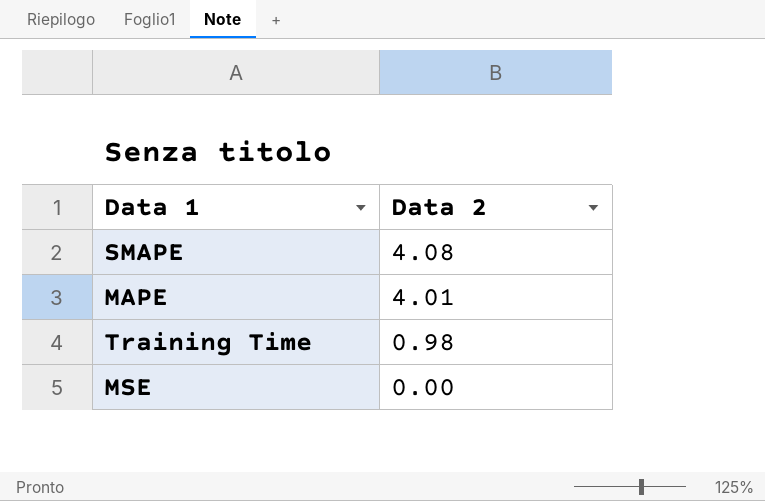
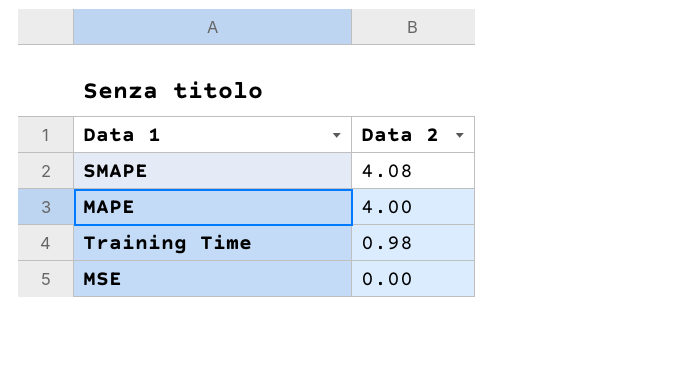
MAPE | Data 2: 4.01 -> 4.00

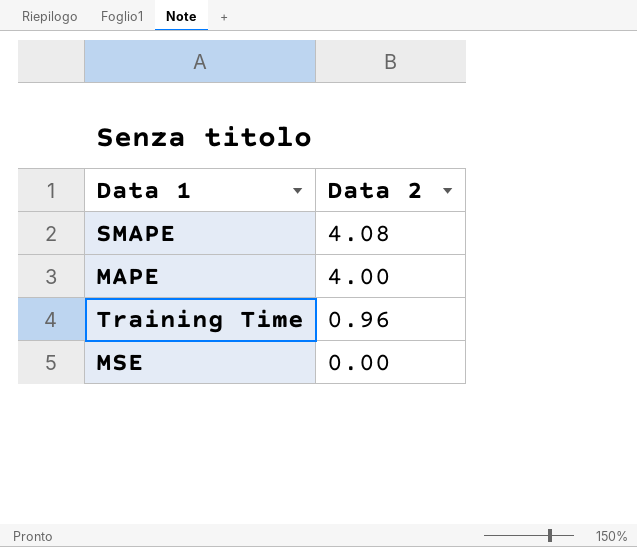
Training Time | Data 2: 0.98 -> 0.96

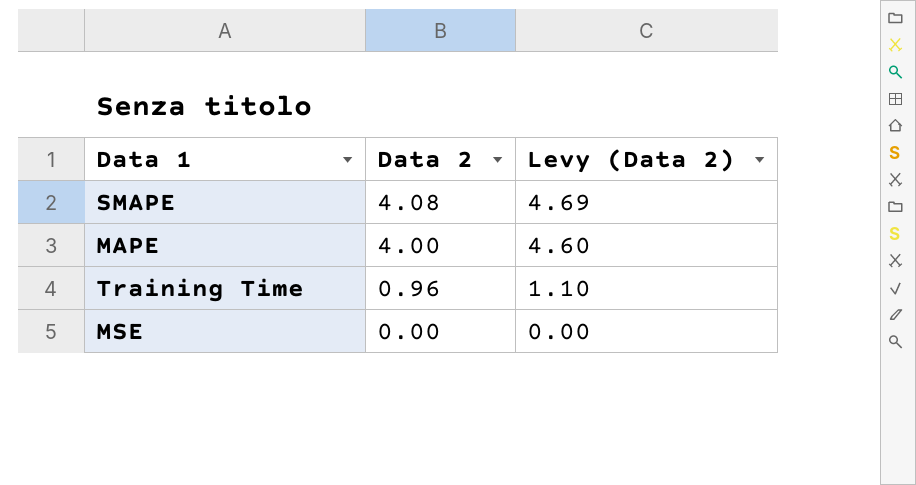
column Levy (Data 2) | formula: none -> [Data 2] * 1.15

